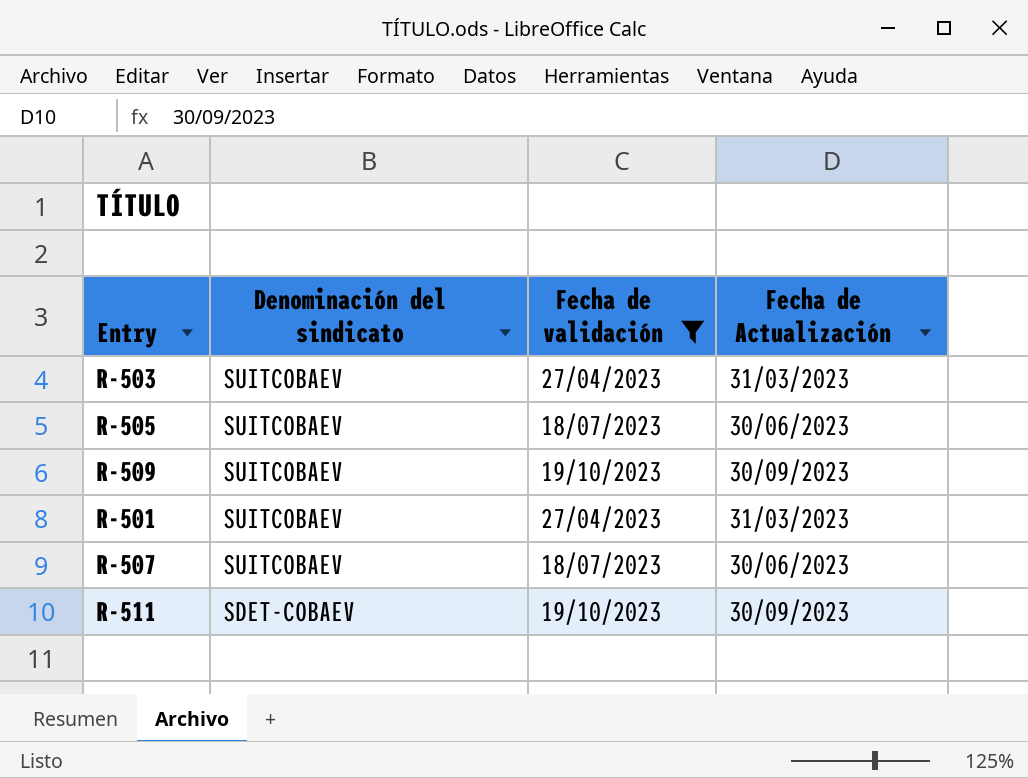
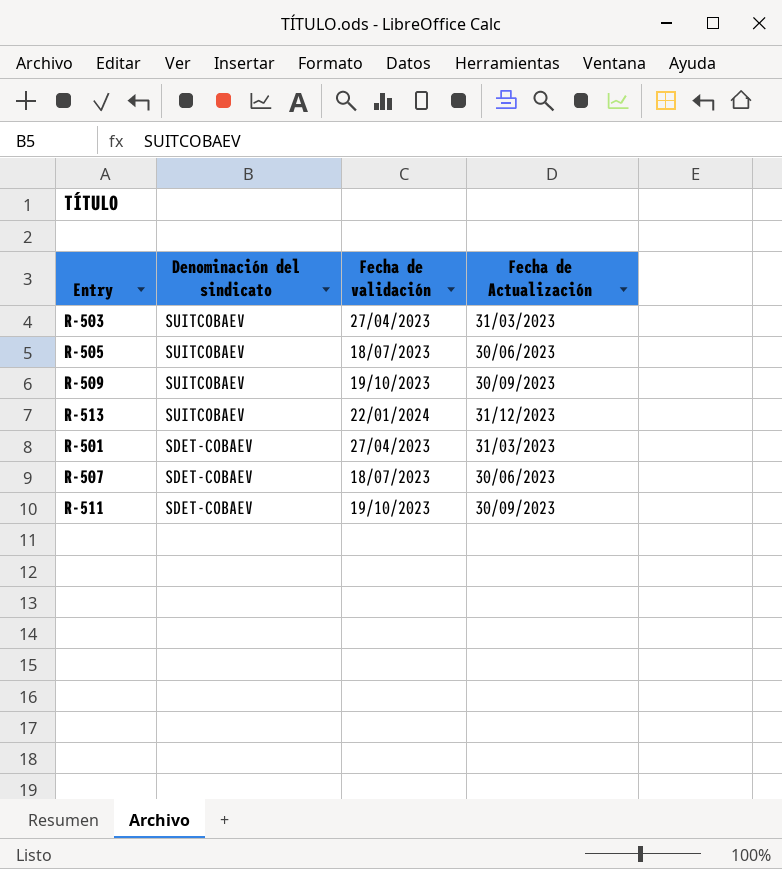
filter: Fecha de validación != 22/01/2024 -> none
R-501 | Denominación del sindicato: SUITCOBAEV -> SDET-COBAEV
R-507 | Denominación del sindicato: SUITCOBAEV -> SDET-COBAEV

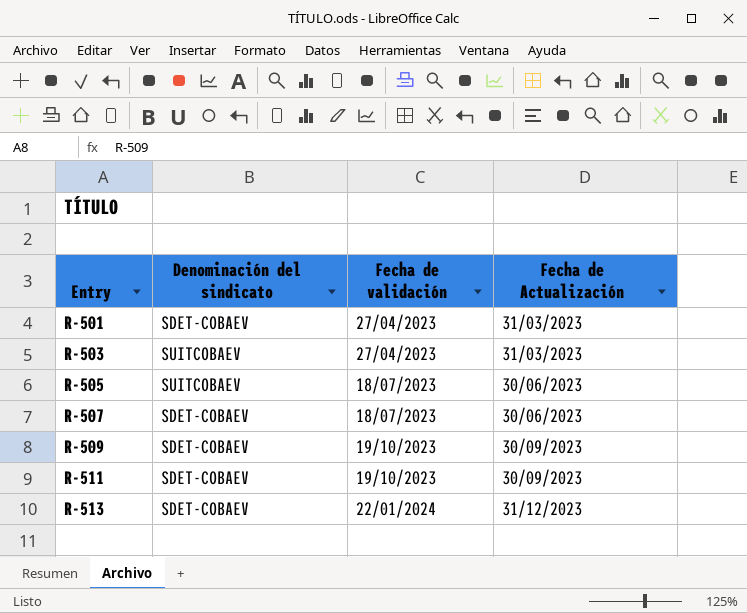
row order: Denominación del sindicato descending -> Entry ascending
R-509 | Denominación del sindicato: SUITCOBAEV -> SDET-COBAEV
R-513 | Denominación del sindicato: SUITCOBAEV -> SDET-COBAEV

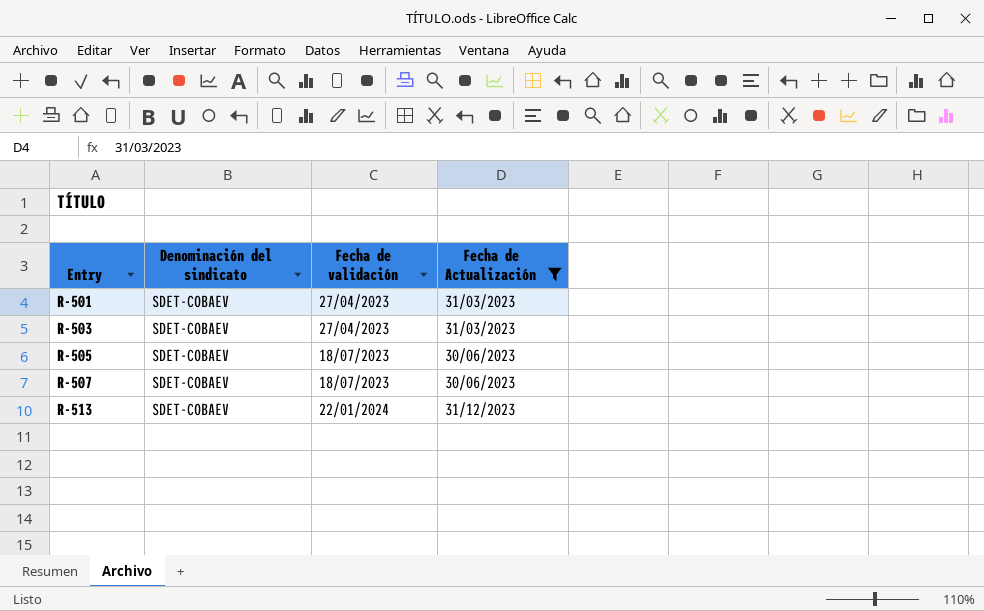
filter: none -> Fecha de Actualización != 30/09/2023
R-503 | Denominación del sindicato: SUITCOBAEV -> SDET-COBAEV
R-505 | Denominación del sindicato: SUITCOBAEV -> SDET-COBAEV

